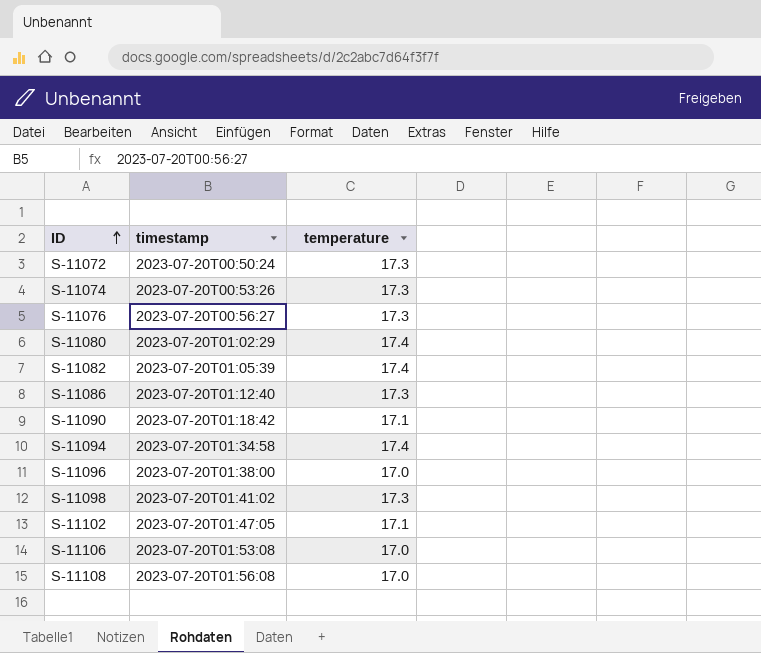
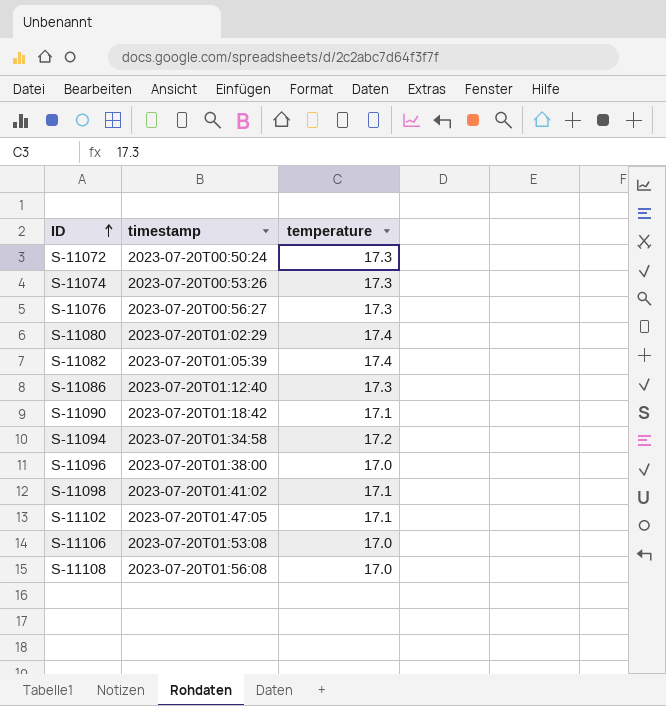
S-11094 | temperature: 17.4 -> 17.2
S-11098 | temperature: 17.3 -> 17.1

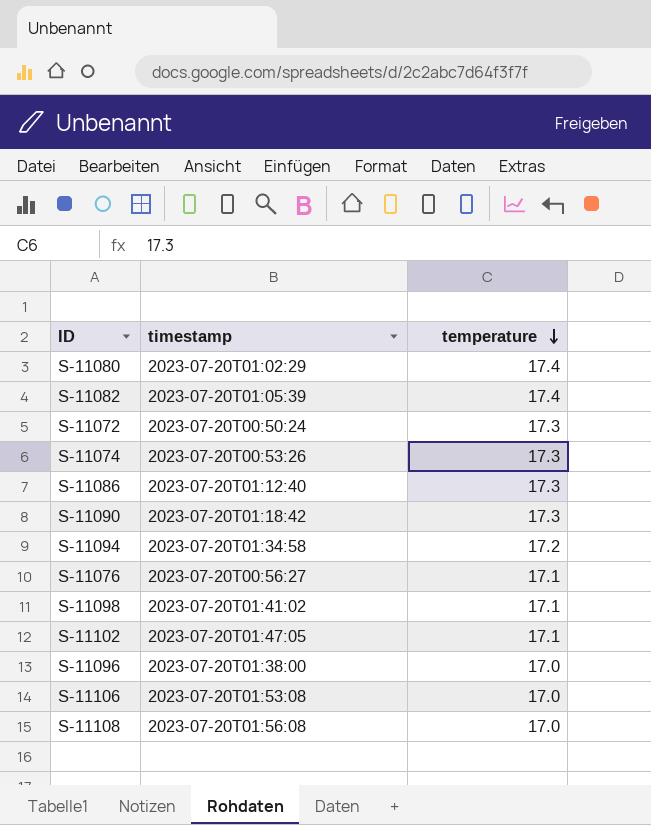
row order: ID ascending -> temperature descending
S-11090 | temperature: 17.1 -> 17.3
S-11076 | temperature: 17.3 -> 17.1

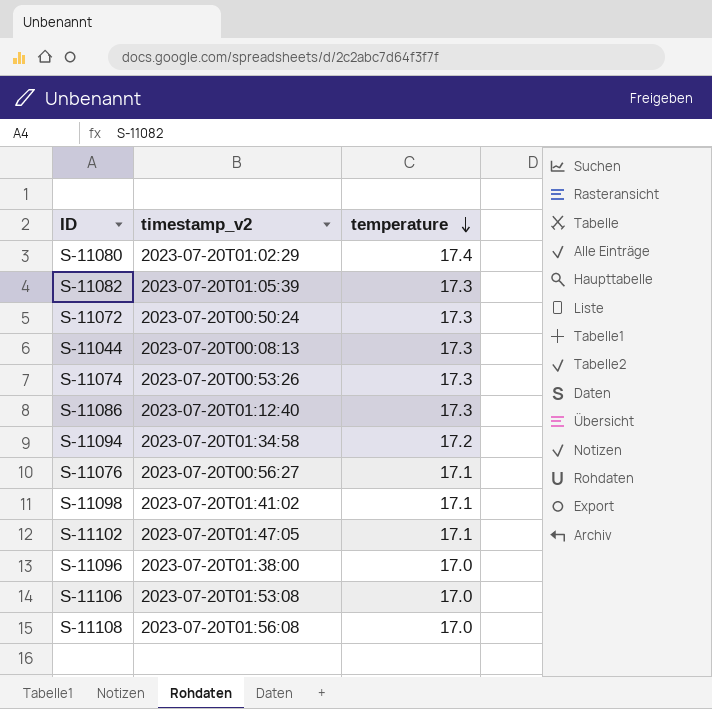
column name: timestamp -> timestamp_v2
row S-11090: 2023-07-20T01:18:42 | 17.3 -> none
S-11082 | temperature: 17.4 -> 17.3
row S-11044: none -> 2023-07-20T00:08:13 | 17.3

